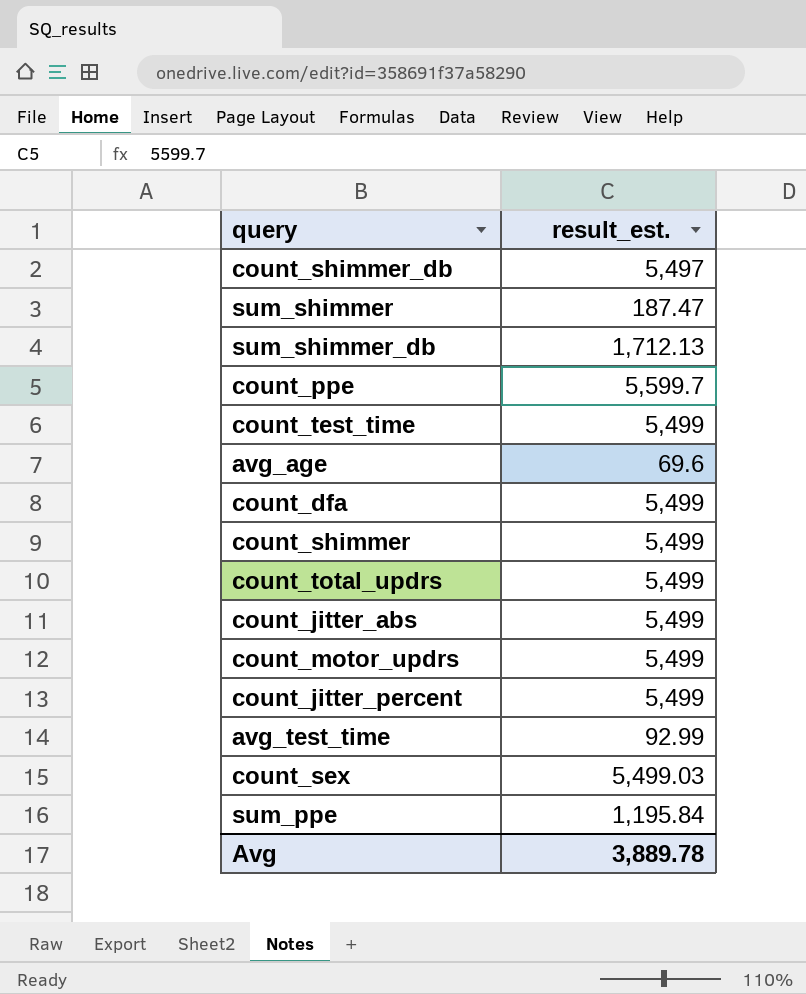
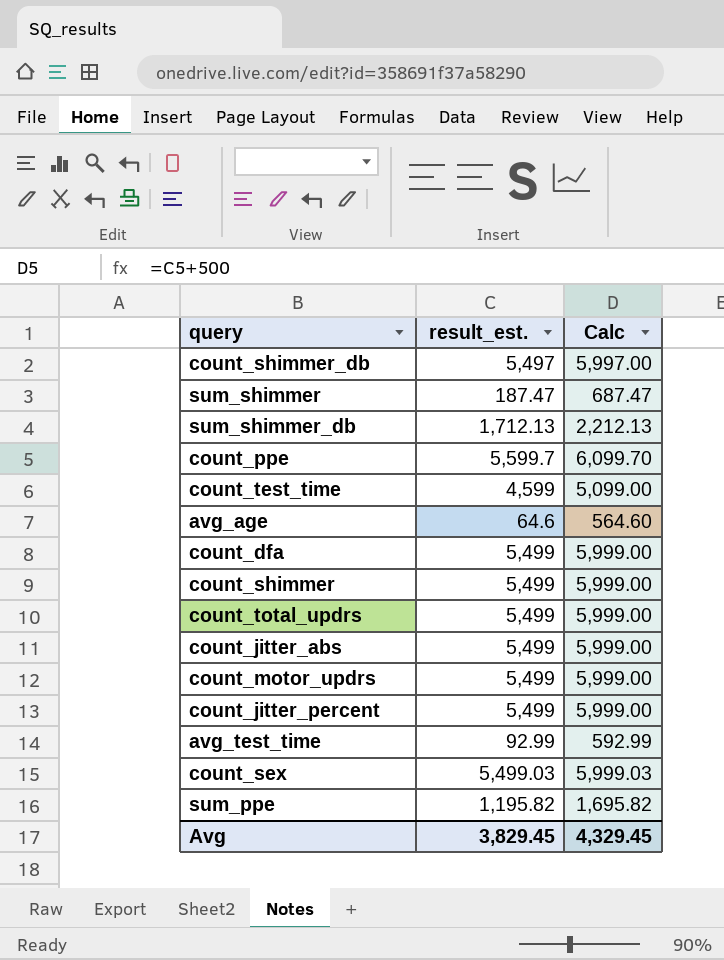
column Calc | formula: none -> [result_est.] + 500
count_test_time | result_est.: 5,499 -> 4,599
avg_age | result_est.: 69.6 -> 64.6
sum_ppe | result_est.: 1,195.84 -> 1,195.82
Avg | result_est.: 3,889.78 -> 3,829.45

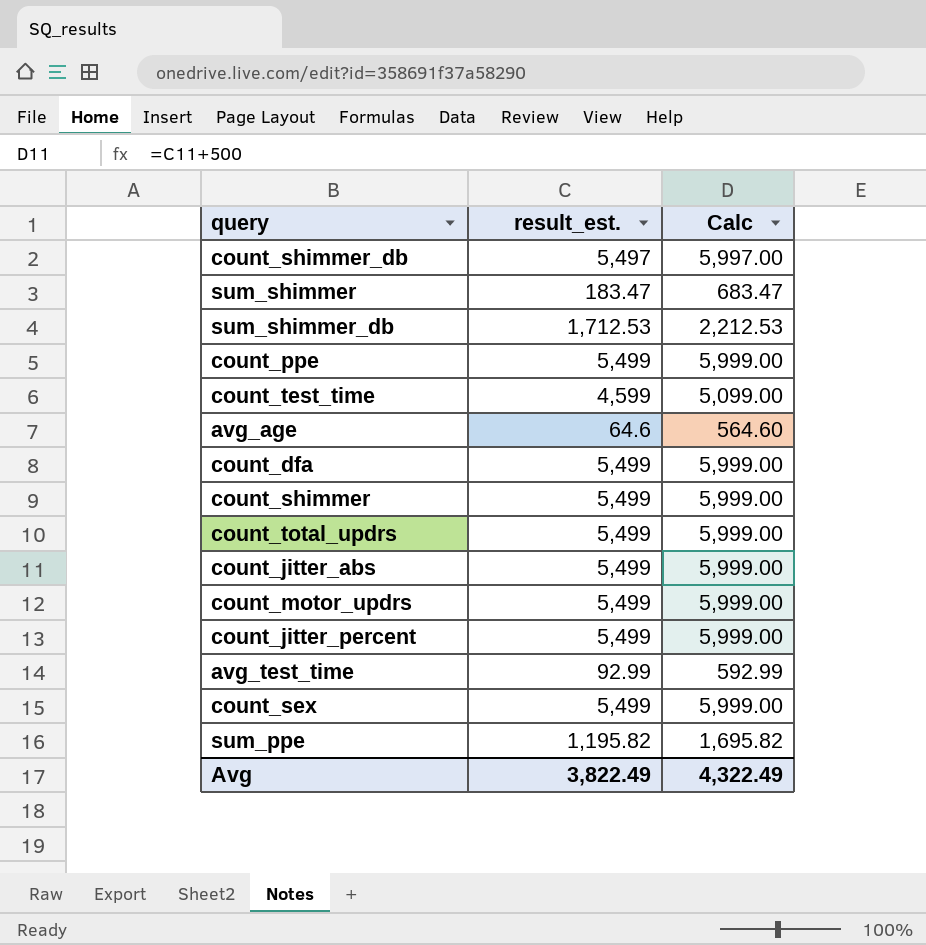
sum_shimmer | result_est.: 187.47 -> 183.47
sum_shimmer | Calc: 687.47 -> 683.47
sum_shimmer_db | result_est.: 1,712.13 -> 1,712.53
sum_shimmer_db | Calc: 2,212.13 -> 2,212.53
count_ppe | result_est.: 5,599.7 -> 5,499
count_ppe | Calc: 6,099.70 -> 5,999.00
count_sex | result_est.: 5,499.03 -> 5,499
count_sex | Calc: 5,999.03 -> 5,999.00
Avg | result_est.: 3,829.45 -> 3,822.49
Avg | Calc: 4,329.45 -> 4,322.49

